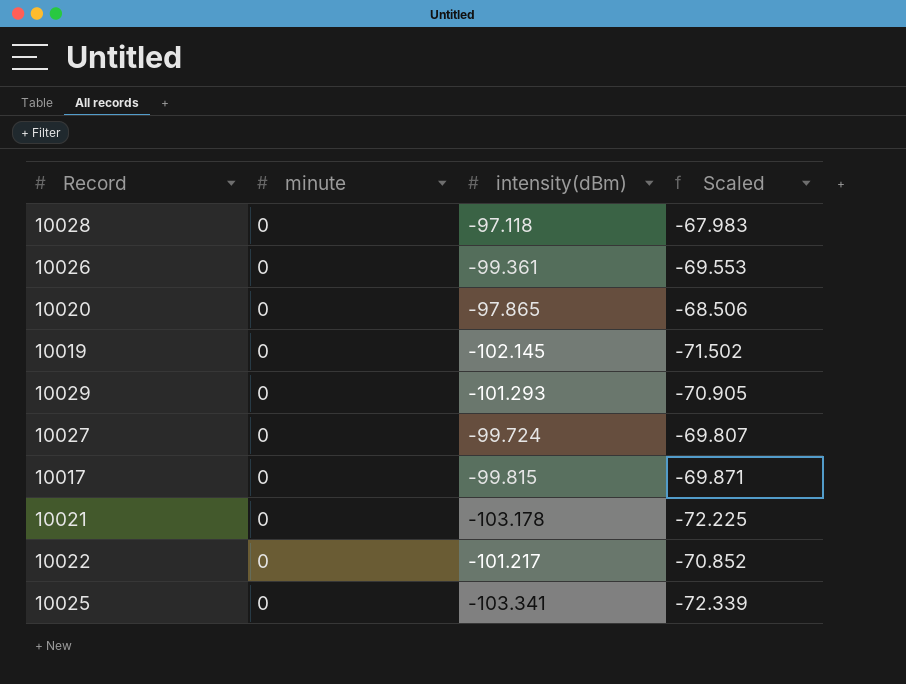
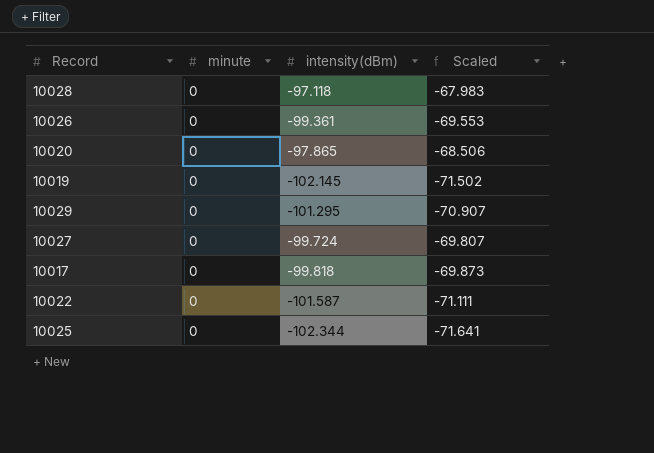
row 10021: 0 | -103.178 | -72.225 -> none
10029 | intensity(dBm): -101.293 -> -101.295
10029 | Scaled: -70.905 -> -70.907
10017 | intensity(dBm): -99.815 -> -99.818
10017 | Scaled: -69.871 -> -69.873
10022 | intensity(dBm): -101.217 -> -101.587
10022 | Scaled: -70.852 -> -71.111
10025 | intensity(dBm): -103.341 -> -102.344
10025 | Scaled: -72.339 -> -71.641

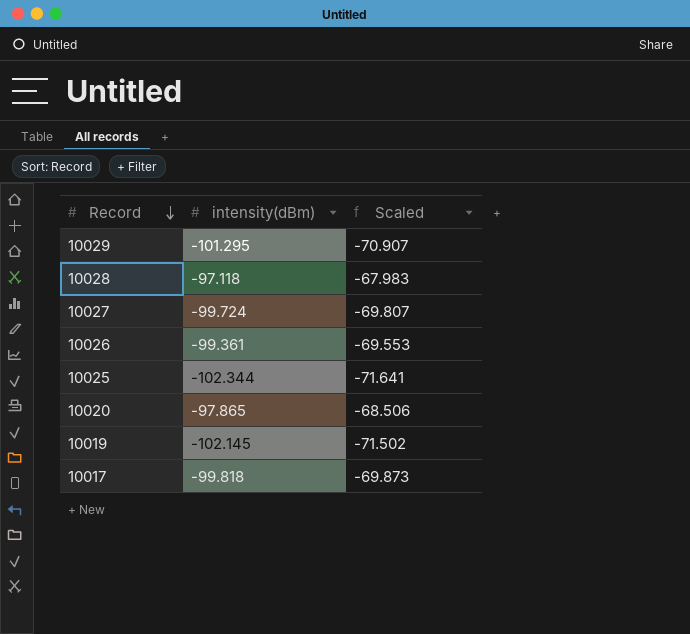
row order: none -> Record descending
column minute | position: 2 -> none
row 10022: 0 | -101.587 | -71.111 -> none

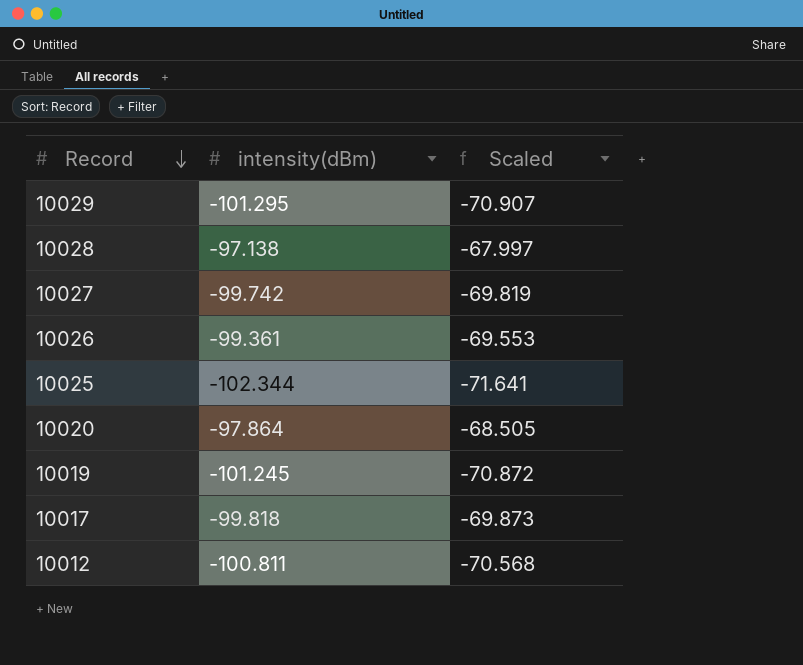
10028 | intensity(dBm): -97.118 -> -97.138
10028 | Scaled: -67.983 -> -67.997
10027 | intensity(dBm): -99.724 -> -99.742
10027 | Scaled: -69.807 -> -69.819
10020 | intensity(dBm): -97.865 -> -97.864
10020 | Scaled: -68.506 -> -68.505
10019 | intensity(dBm): -102.145 -> -101.245
10019 | Scaled: -71.502 -> -70.872
row 10012: none -> -100.811 | -70.568

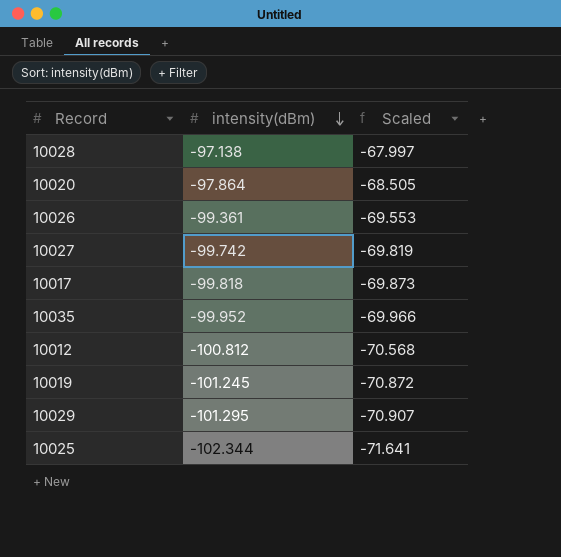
row order: Record descending -> intensity(dBm) descending
row 10035: none -> -99.952 | -69.966
10012 | intensity(dBm): -100.811 -> -100.812

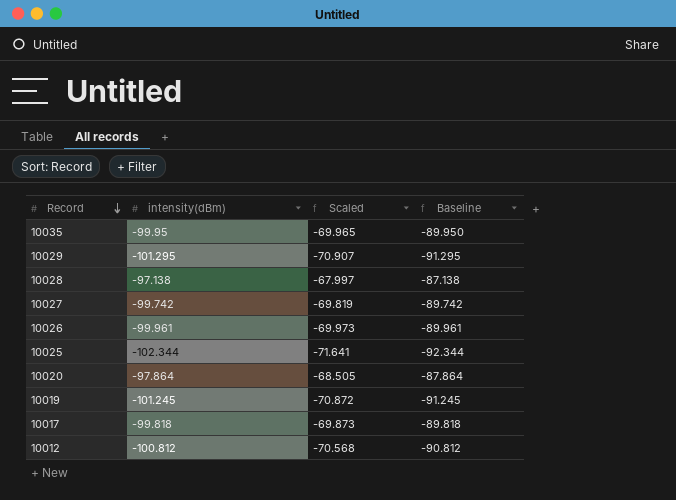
row order: intensity(dBm) descending -> Record descending
column Baseline | formula: none -> [intensity(dBm)] + 10
10035 | intensity(dBm): -99.952 -> -99.95
10035 | Scaled: -69.966 -> -69.965
10026 | intensity(dBm): -99.361 -> -99.961
10026 | Scaled: -69.553 -> -69.973

